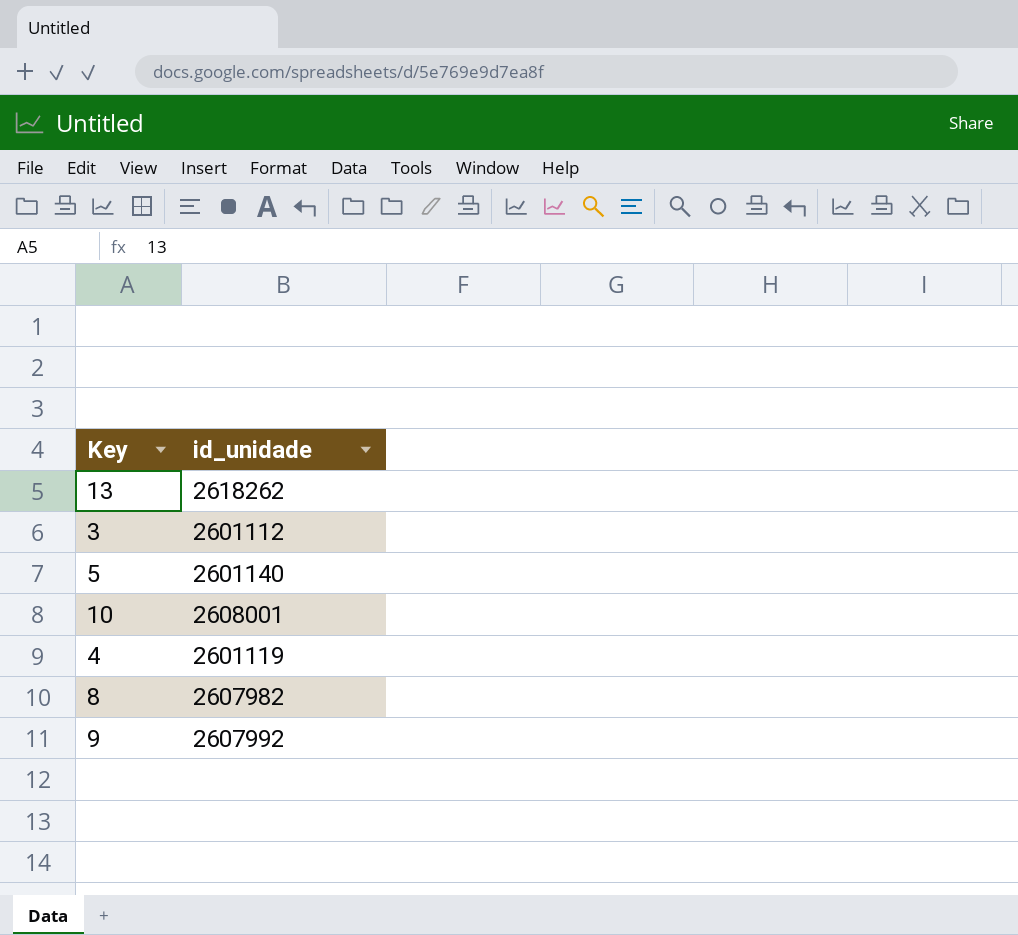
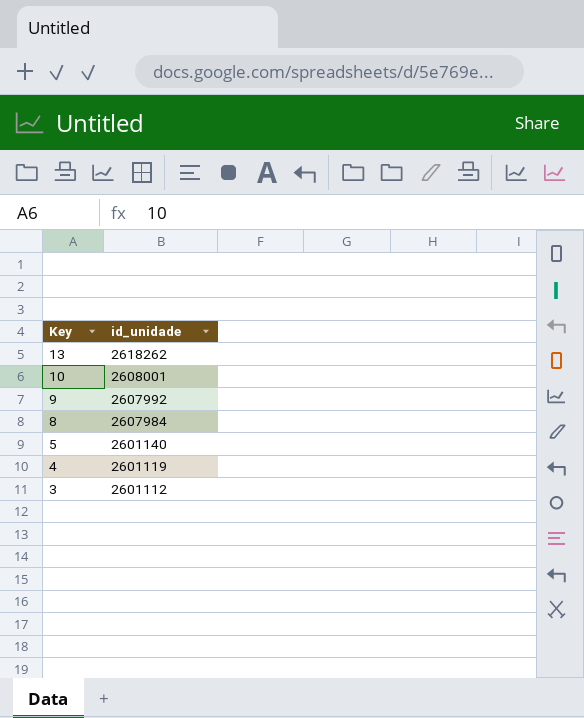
row order: none -> Key descending
8 | id_unidade: 2607982 -> 2607984

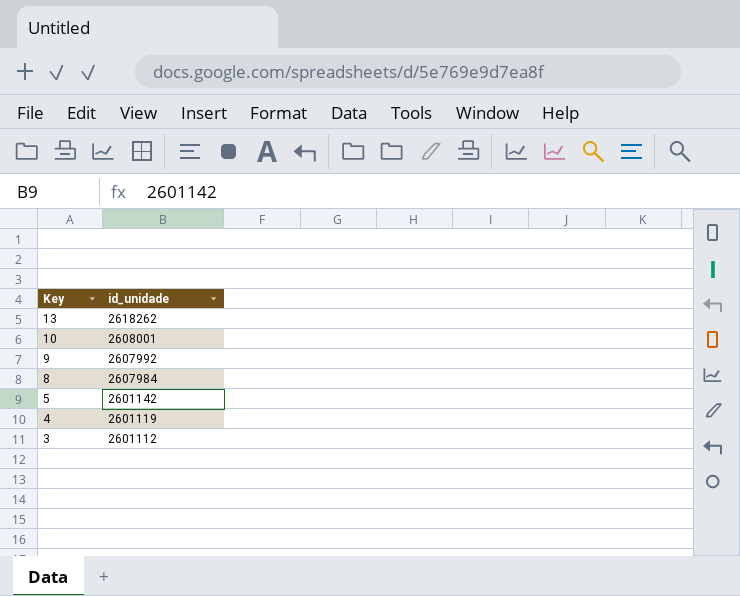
5 | id_unidade: 2601140 -> 2601142

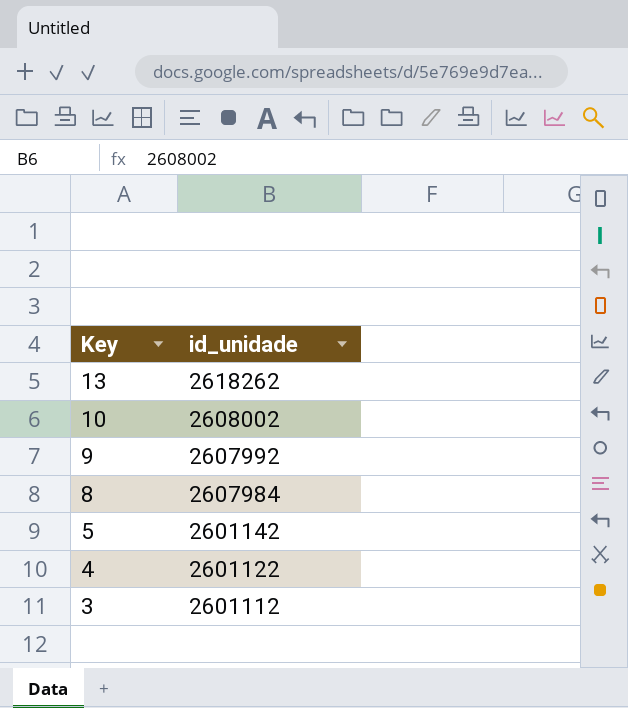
10 | id_unidade: 2608001 -> 2608002
4 | id_unidade: 2601119 -> 2601122

